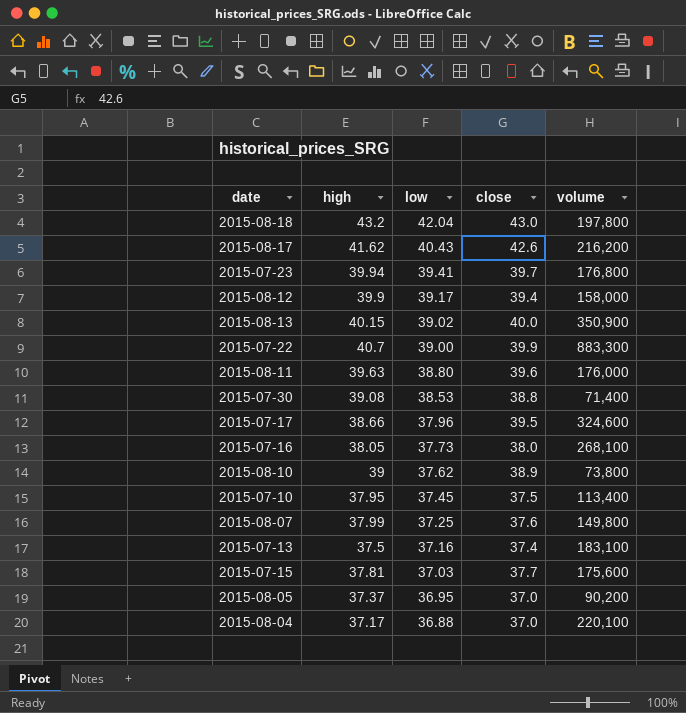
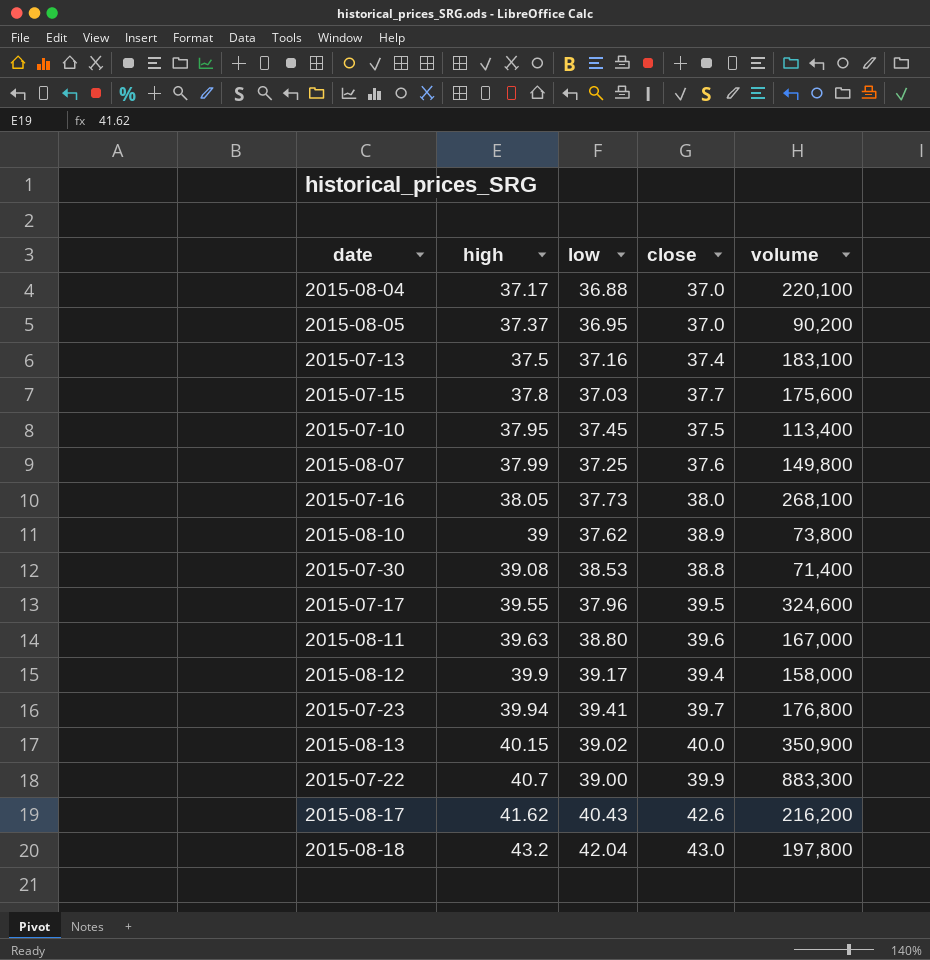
row order: low descending -> high ascending
2015-07-15 | high: 37.81 -> 37.8
2015-07-17 | high: 38.66 -> 39.55
2015-08-11 | volume: 176,000 -> 167,000

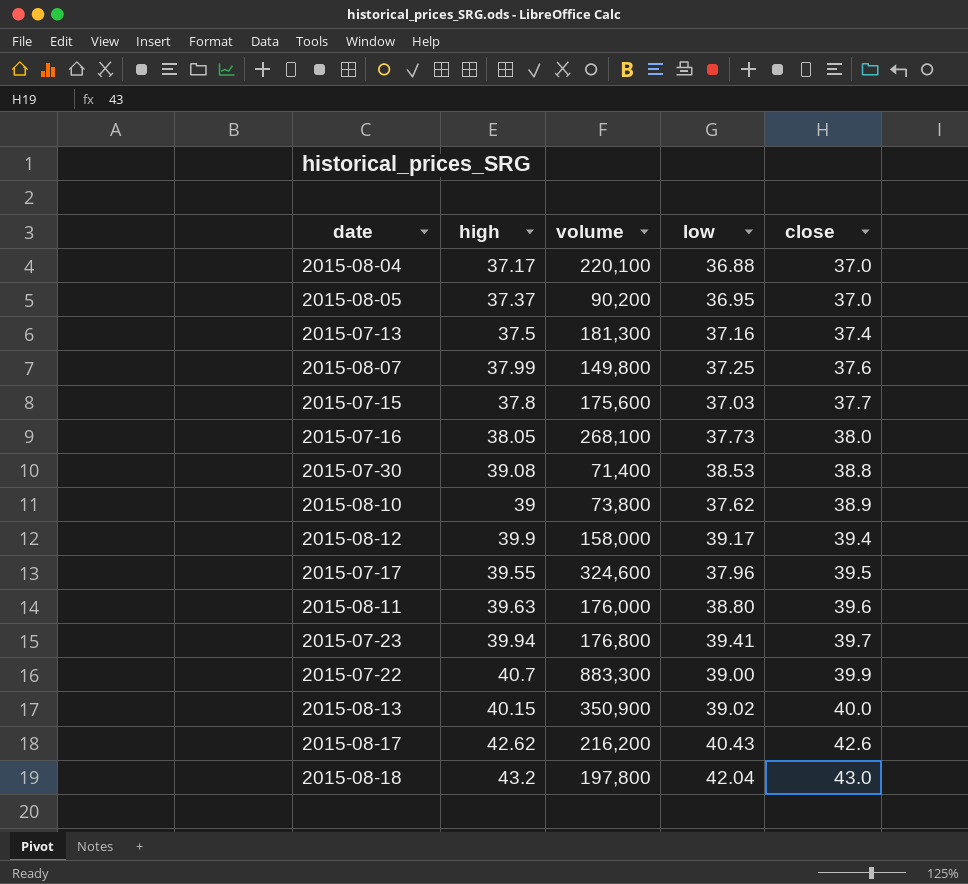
row order: high ascending -> close ascending
column volume | position: 5 -> 3
row 2015-07-10: 37.95 | 37.45 | 37.5 | 113,400 -> none
2015-07-13 | volume: 183,100 -> 181,300
2015-08-11 | volume: 167,000 -> 176,000
2015-08-17 | high: 41.62 -> 42.62

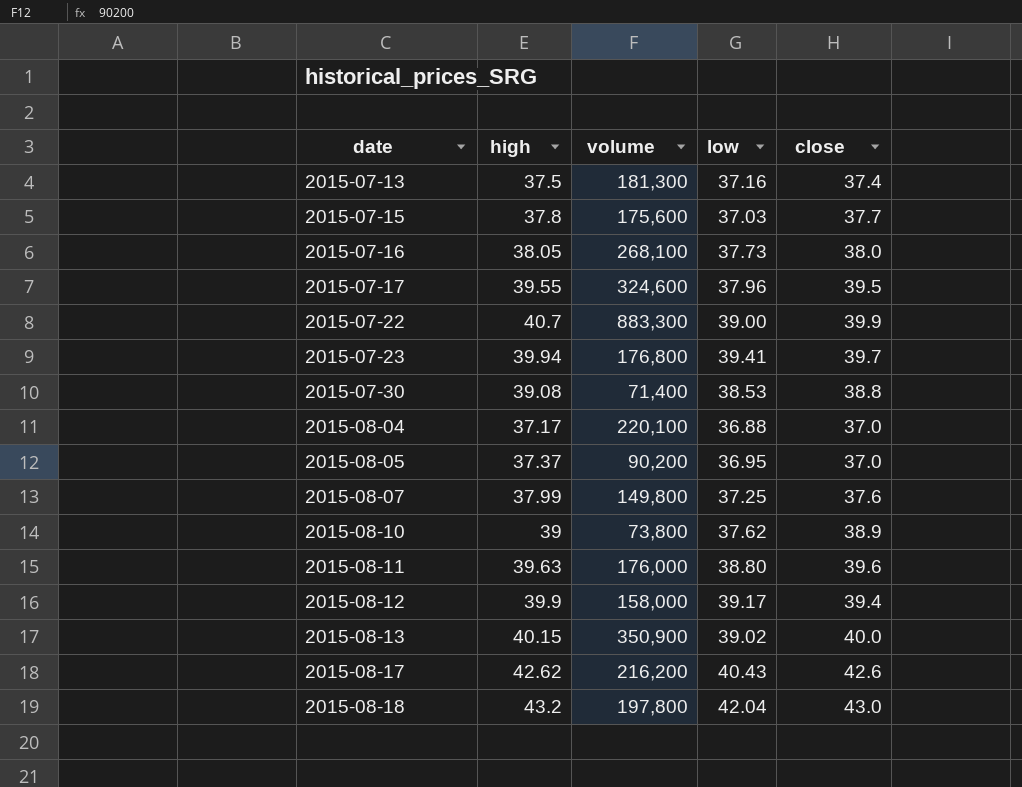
row order: close ascending -> date ascending

